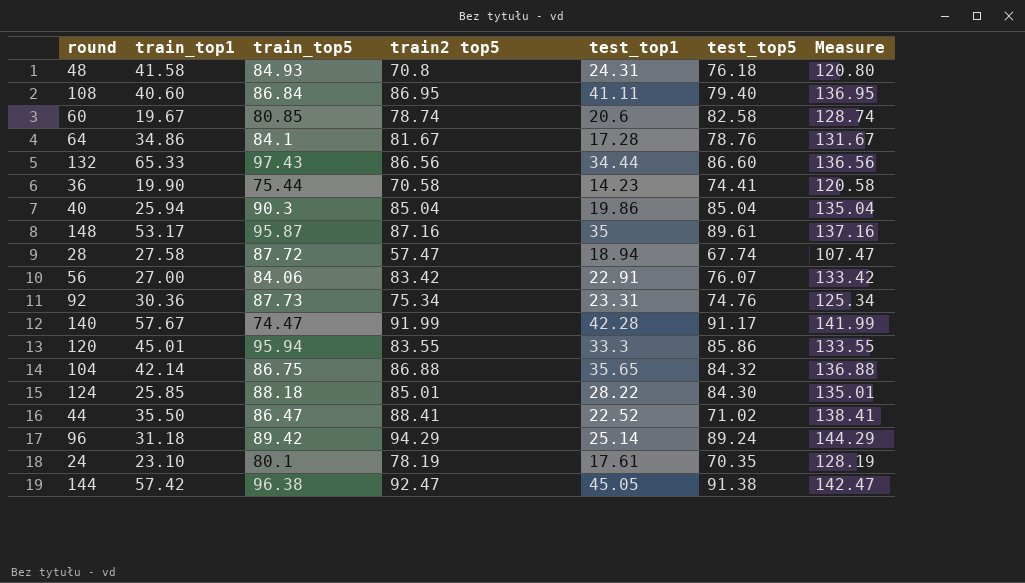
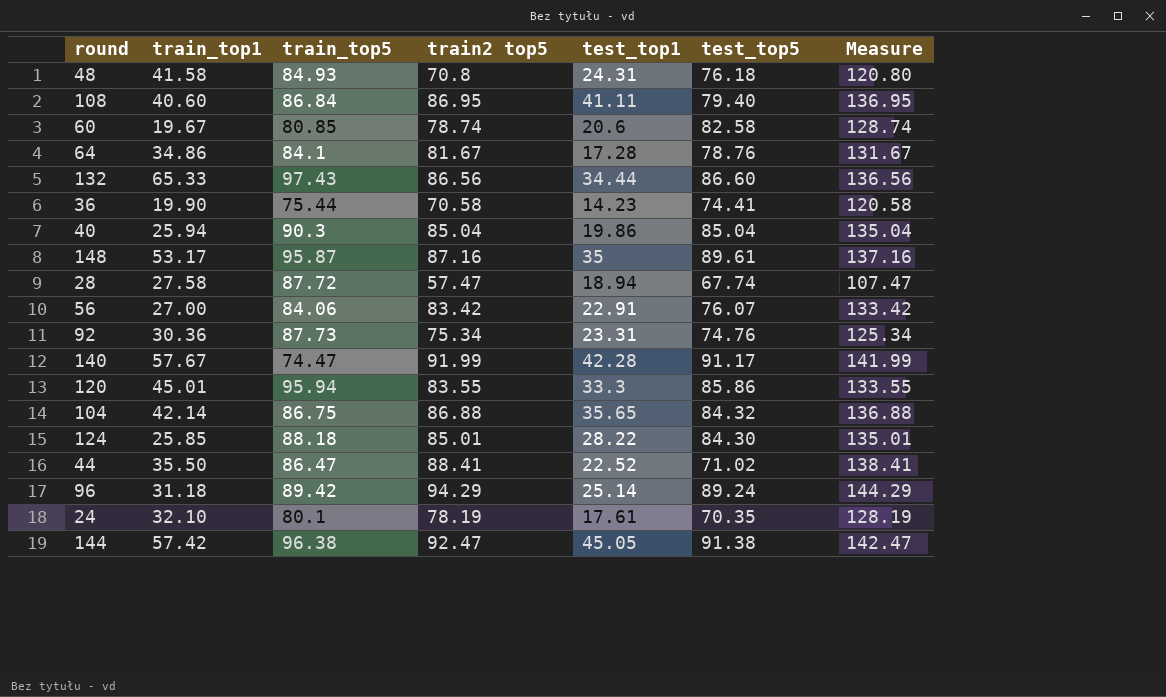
24 | train_top1: 23.10 -> 32.10

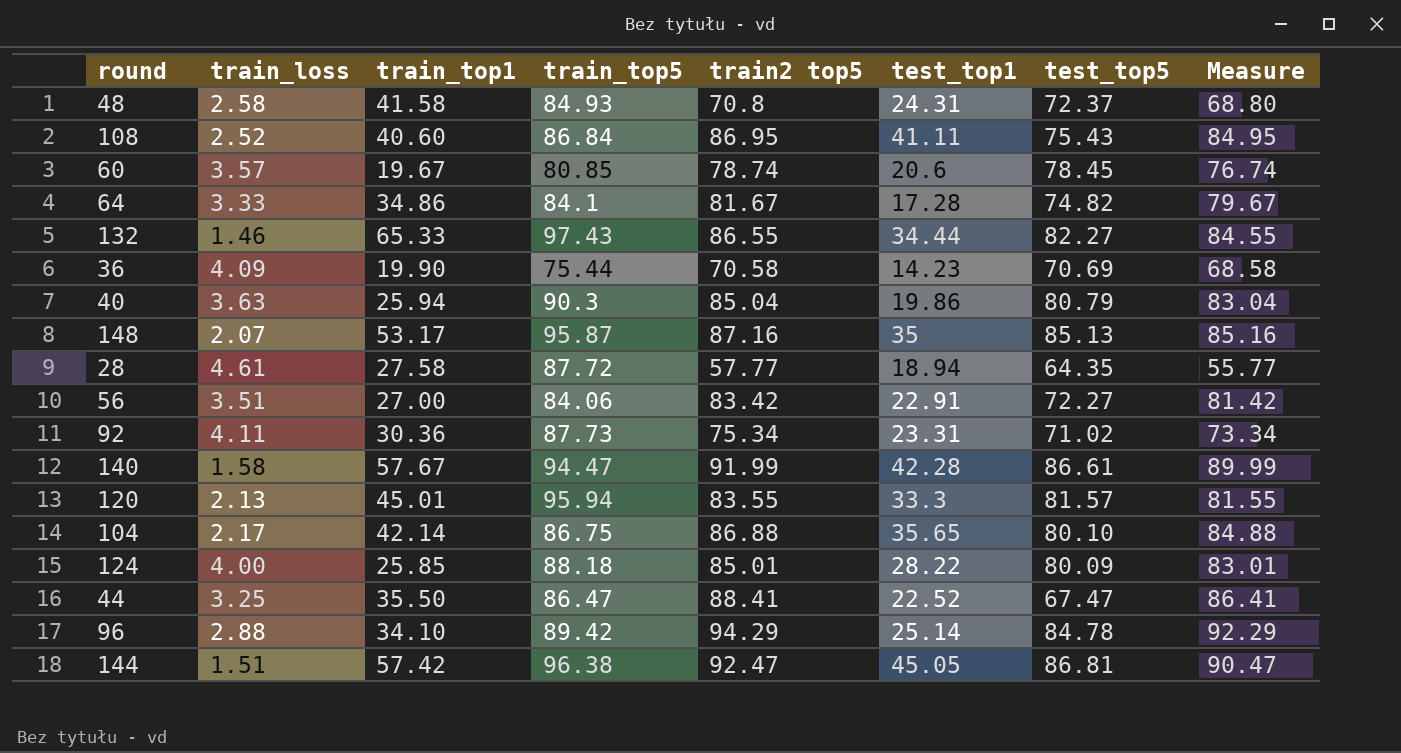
column train_loss | position: none -> 2
column Measure | formula: [train2 top5] + 50 -> [train2 top5] - 2
row 24: 32.10 | 80.1 | 78.19 | 17.61 | 70.35 | 128.19 -> none
48 | test_top5: 76.18 -> 72.37
108 | test_top5: 79.40 -> 75.43
60 | test_top5: 82.58 -> 78.45
64 | test_top5: 78.76 -> 74.82
132 | train2 top5: 86.56 -> 86.55
132 | test_top5: 86.60 -> 82.27
36 | test_top5: 74.41 -> 70.69
40 | test_top5: 85.04 -> 80.79
148 | test_top5: 89.61 -> 85.13
28 | train2 top5: 57.47 -> 57.77
28 | test_top5: 67.74 -> 64.35
56 | test_top5: 76.07 -> 72.27
92 | test_top5: 74.76 -> 71.02
140 | train_top5: 74.47 -> 94.47
140 | test_top5: 91.17 -> 86.61
120 | test_top5: 85.86 -> 81.57
104 | test_top5: 84.32 -> 80.10
124 | test_top5: 84.30 -> 80.09
44 | test_top5: 71.02 -> 67.47
96 | train_top1: 31.18 -> 34.10
96 | test_top5: 89.24 -> 84.78
144 | test_top5: 91.38 -> 86.81

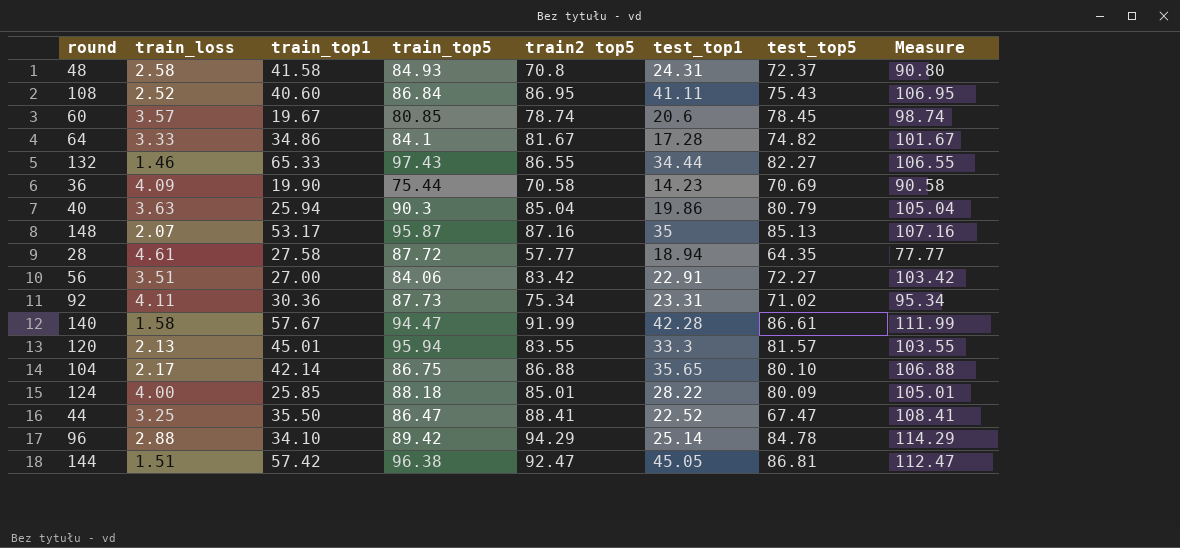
column Measure | formula: [train2 top5] - 2 -> [train2 top5] + 20

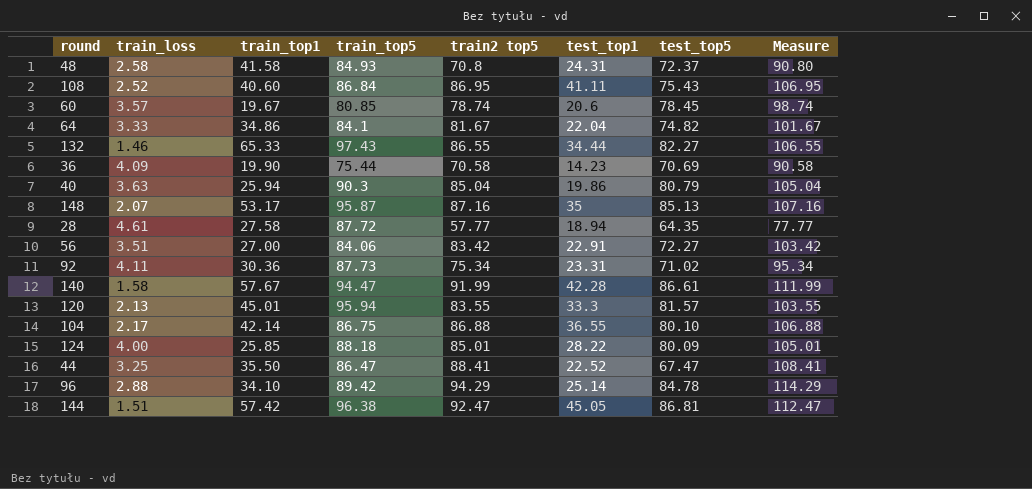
64 | test_top1: 17.28 -> 22.04
104 | test_top1: 35.65 -> 36.55

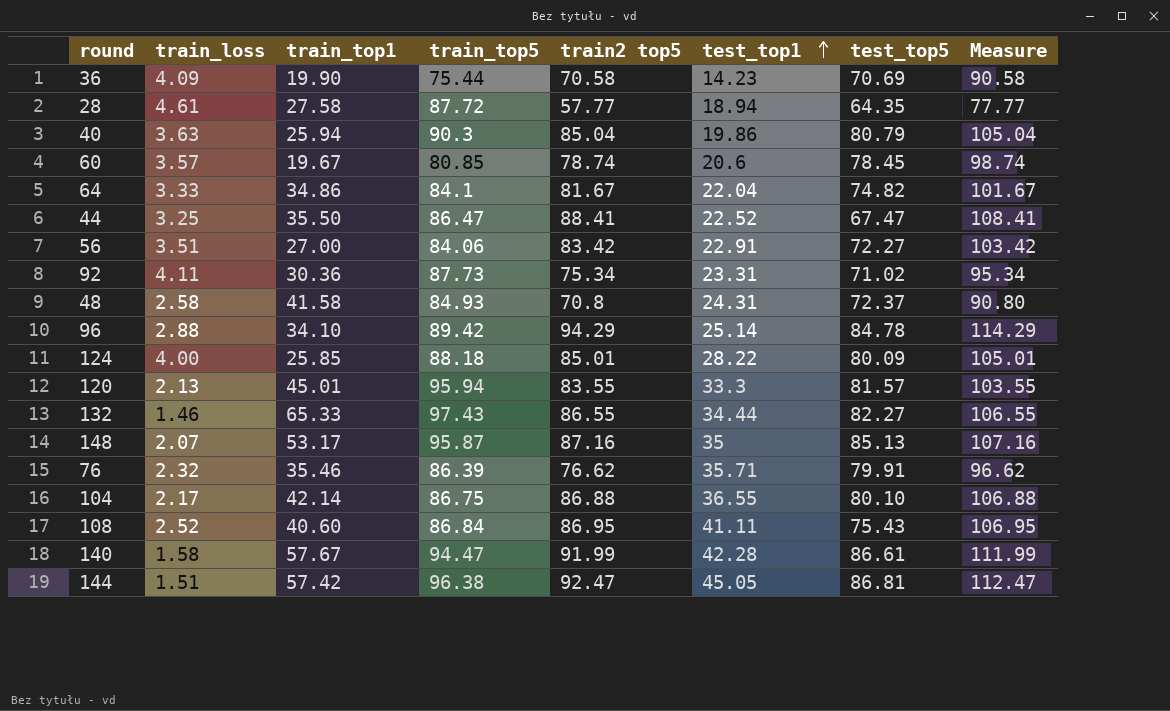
row order: none -> test_top1 ascending
row 76: none -> 2.32 | 35.46 | 86.39 | 76.62 | 35.71 | 79.91 | 96.62

